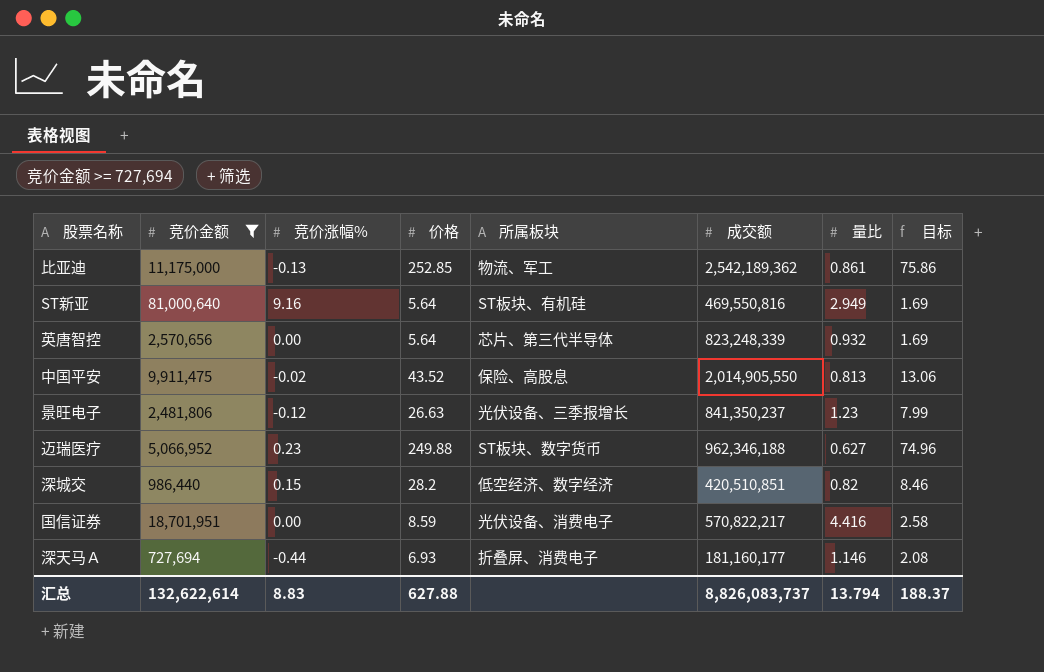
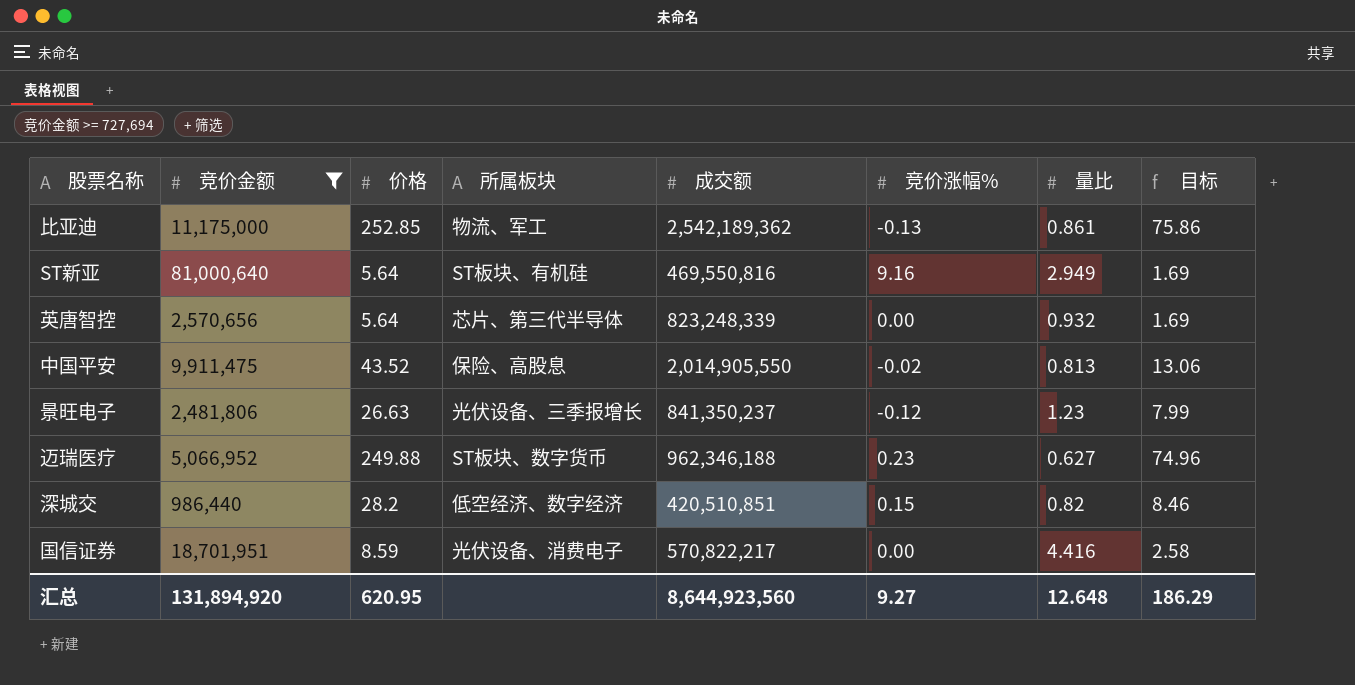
column 竞价涨幅% | position: 3 -> 6
row 深天马Ａ: 727,694 | -0.44 | 6.93 | 折叠屏、消费电子 | 181,160,177 | 1.146 | 2.08 -> none
汇总 | 竞价金额: 132,622,614 -> 131,894,920
汇总 | 价格: 627.88 -> 620.95
汇总 | 成交额: 8,826,083,737 -> 8,644,923,560
汇总 | 竞价涨幅%: 8.83 -> 9.27
汇总 | 量比: 13.794 -> 12.648
汇总 | 目标: 188.37 -> 186.29

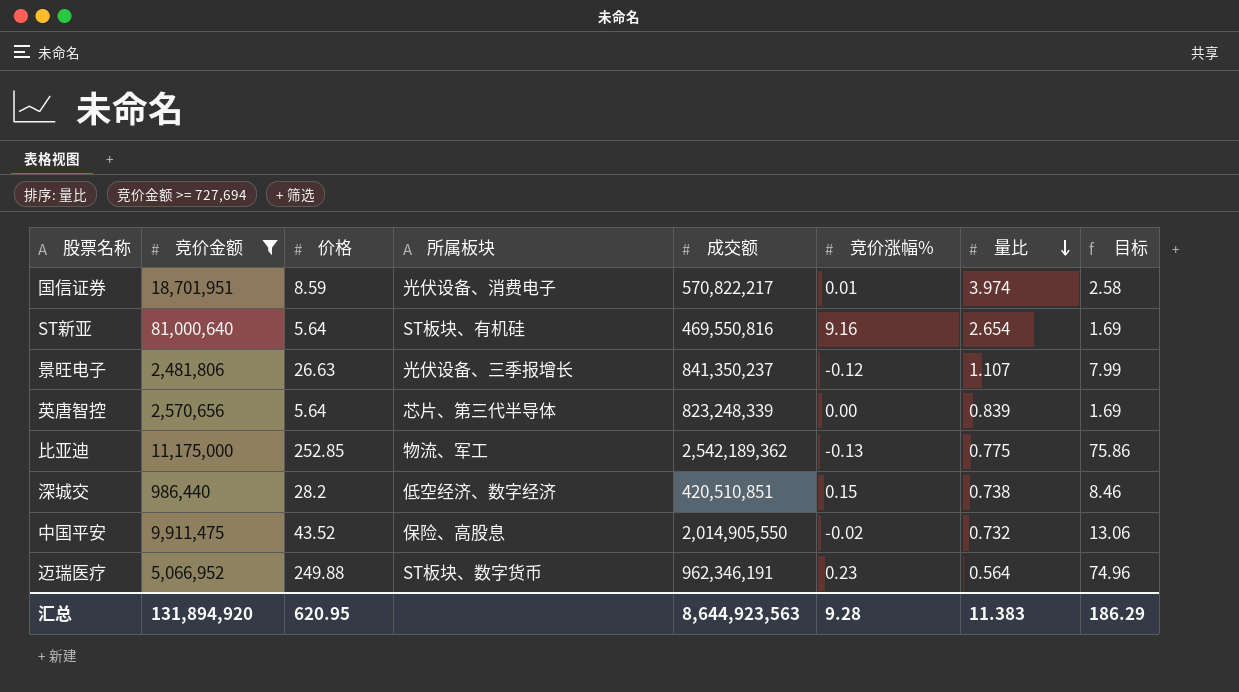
row order: none -> 量比 descending
国信证券 | 竞价涨幅%: 0.00 -> 0.01
国信证券 | 量比: 4.416 -> 3.974
ST新亚 | 量比: 2.949 -> 2.654
景旺电子 | 量比: 1.23 -> 1.107
英唐智控 | 量比: 0.932 -> 0.839
比亚迪 | 量比: 0.861 -> 0.775
深城交 | 量比: 0.82 -> 0.738
中国平安 | 量比: 0.813 -> 0.732
迈瑞医疗 | 成交额: 962,346,188 -> 962,346,191
迈瑞医疗 | 量比: 0.627 -> 0.564
汇总 | 成交额: 8,644,923,560 -> 8,644,923,563
汇总 | 竞价涨幅%: 9.27 -> 9.28
汇总 | 量比: 12.648 -> 11.383

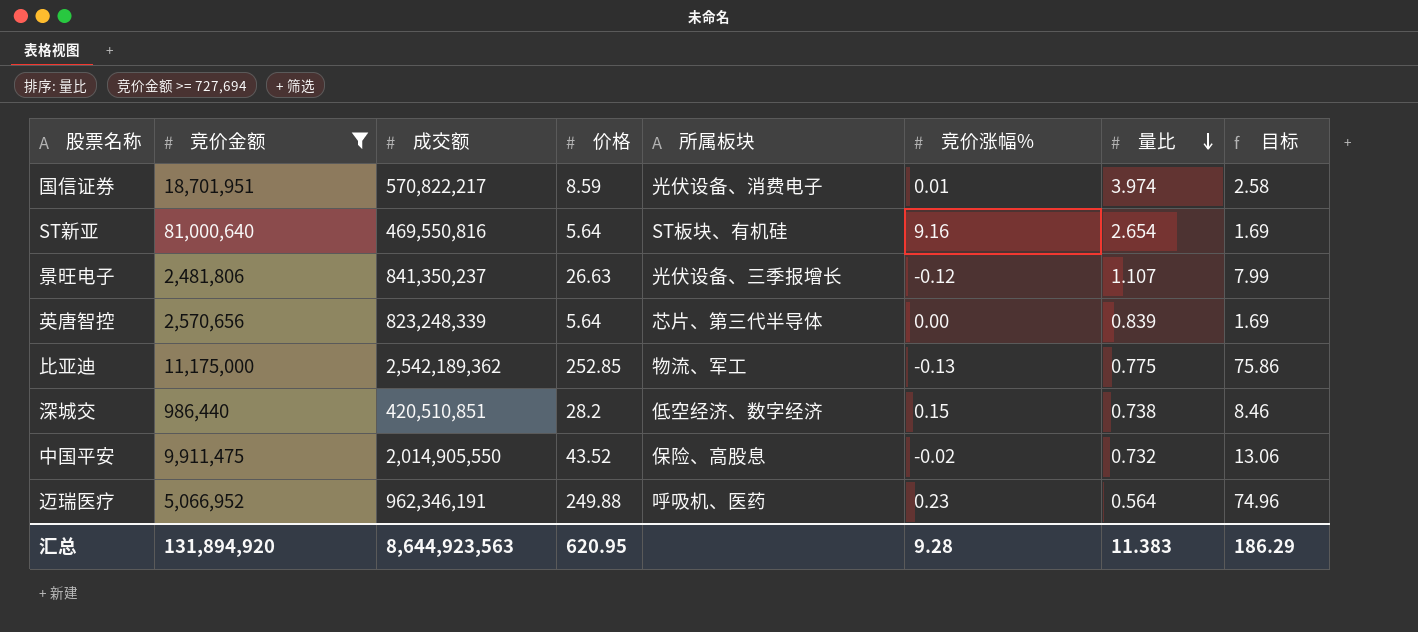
column 成交额 | position: 5 -> 3
迈瑞医疗 | 所属板块: ST板块、数字货币 -> 呼吸机、医药

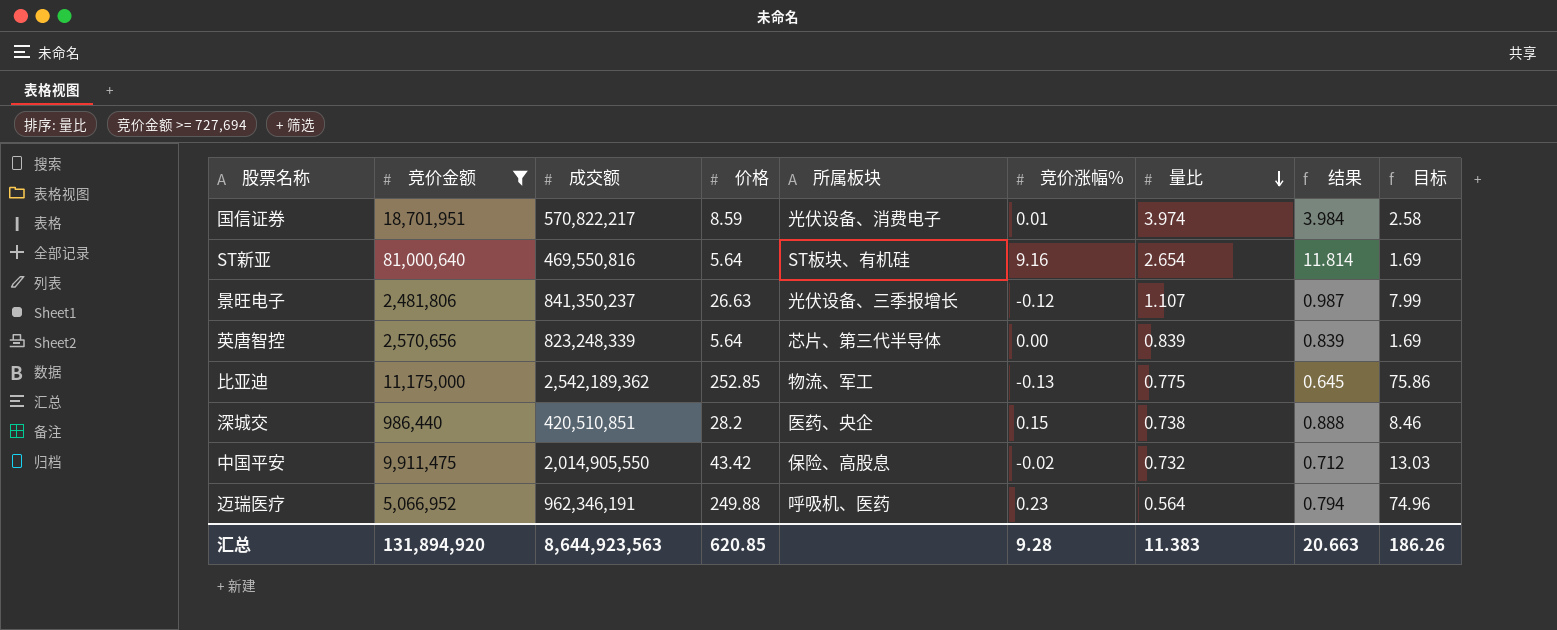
column 结果 | formula: none -> [竞价涨幅%] + [量比]
深城交 | 所属板块: 低空经济、数字经济 -> 医药、央企
中国平安 | 价格: 43.52 -> 43.42
中国平安 | 目标: 13.06 -> 13.03
汇总 | 价格: 620.95 -> 620.85
汇总 | 目标: 186.29 -> 186.26

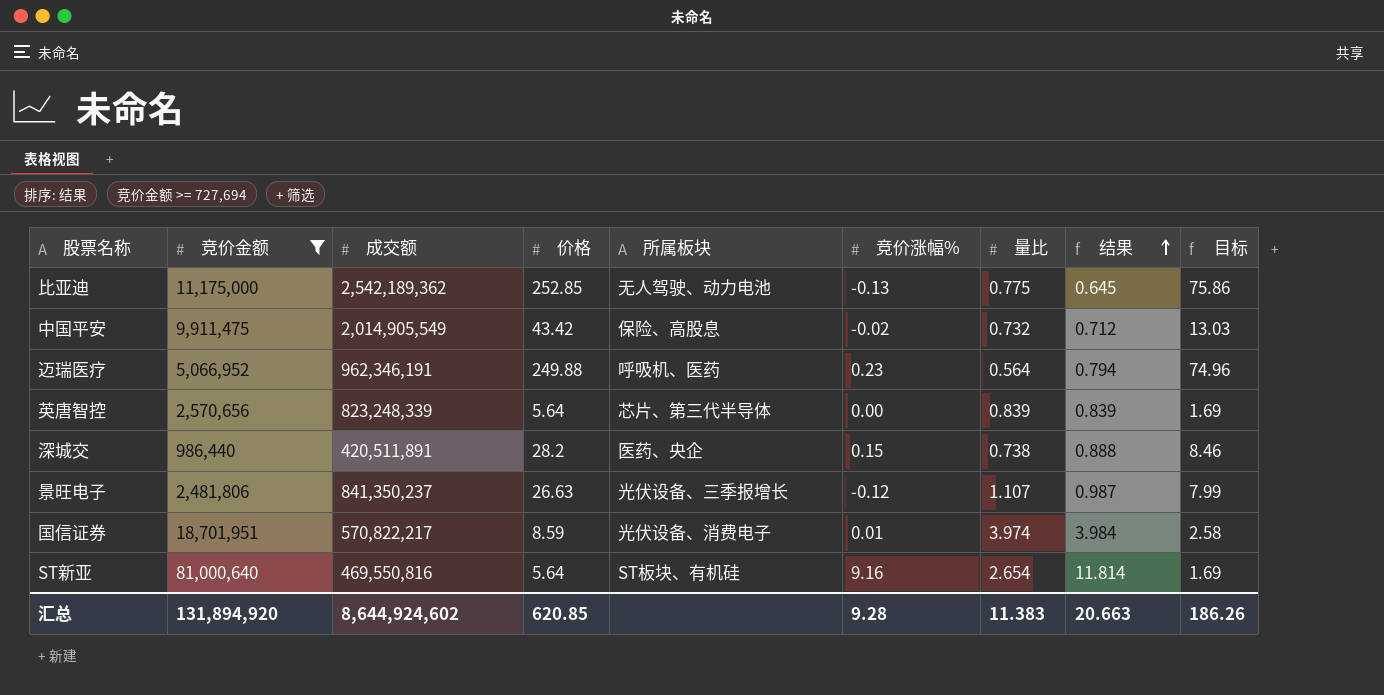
row order: 量比 descending -> 结果 ascending
比亚迪 | 所属板块: 物流、军工 -> 无人驾驶、动力电池
中国平安 | 成交额: 2,014,905,550 -> 2,014,905,549
深城交 | 成交额: 420,510,851 -> 420,511,891
汇总 | 成交额: 8,644,923,563 -> 8,644,924,602

